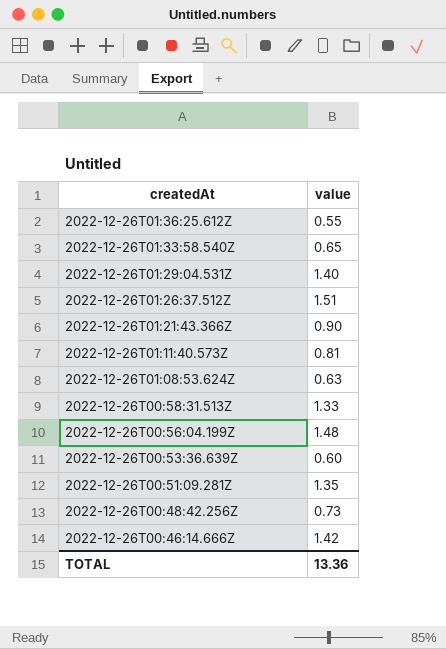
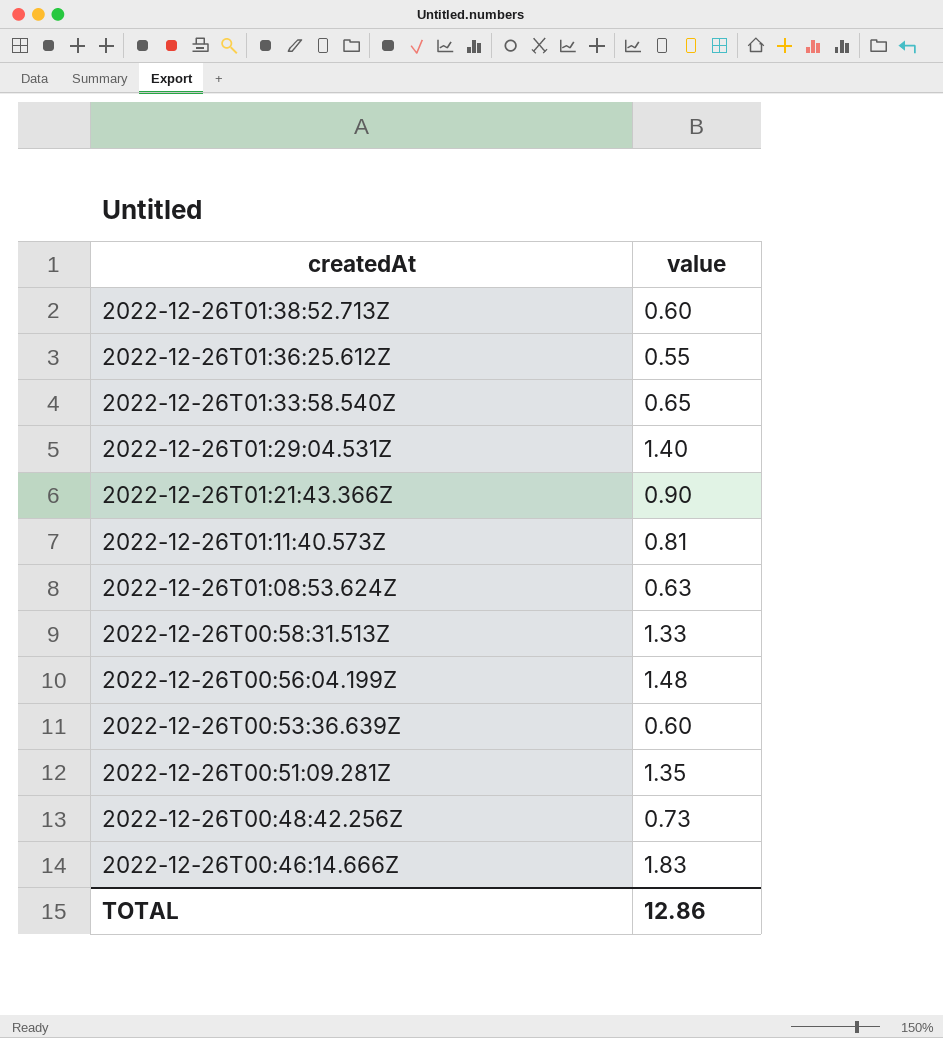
row 2022-12-26T01:26:37.512Z: 1.51 -> none
row 2022-12-26T01:38:52.713Z: none -> 0.60
2022-12-26T00:46:14.666Z | value: 1.42 -> 1.83
TOTAL | value: 13.36 -> 12.86

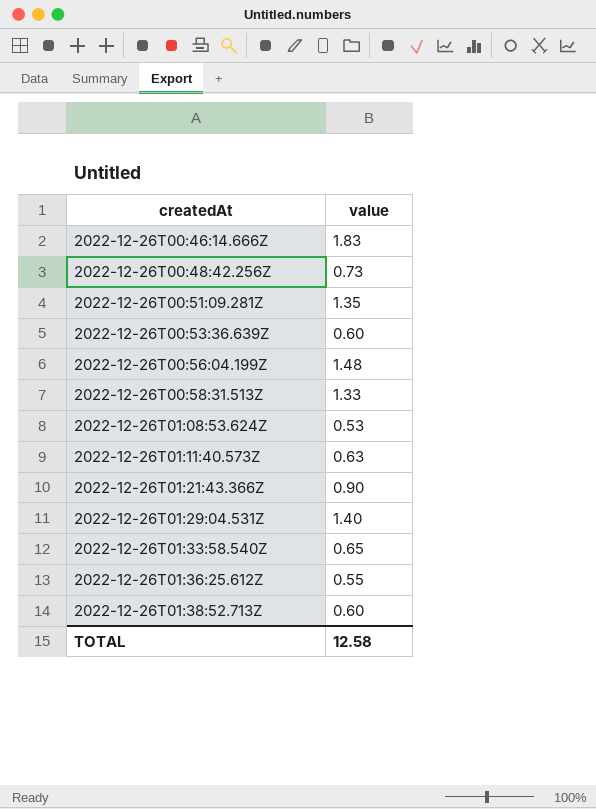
row order: createdAt descending -> createdAt ascending
2022-12-26T01:08:53.624Z | value: 0.63 -> 0.53
2022-12-26T01:11:40.573Z | value: 0.81 -> 0.63
TOTAL | value: 12.86 -> 12.58

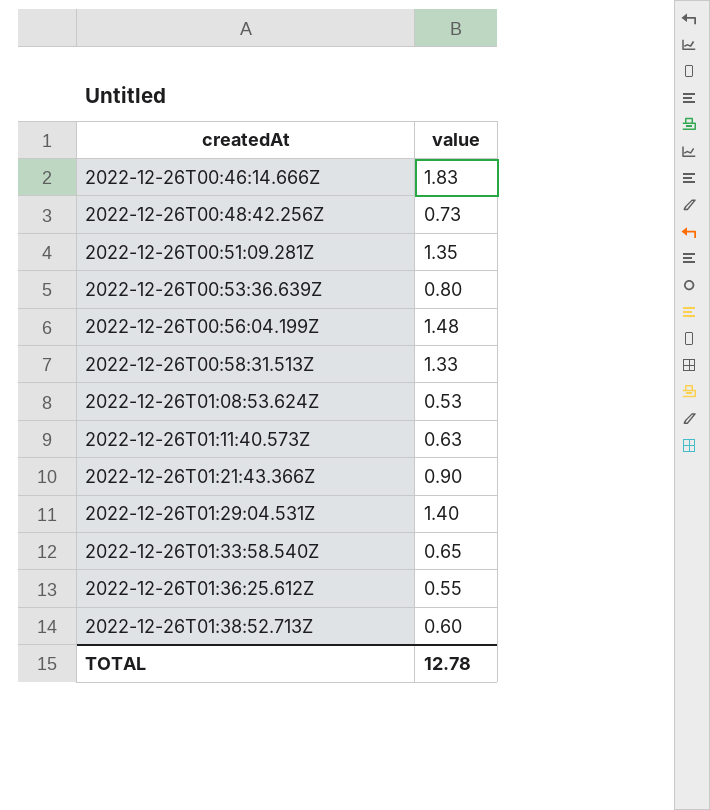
2022-12-26T00:53:36.639Z | value: 0.60 -> 0.80
TOTAL | value: 12.58 -> 12.78

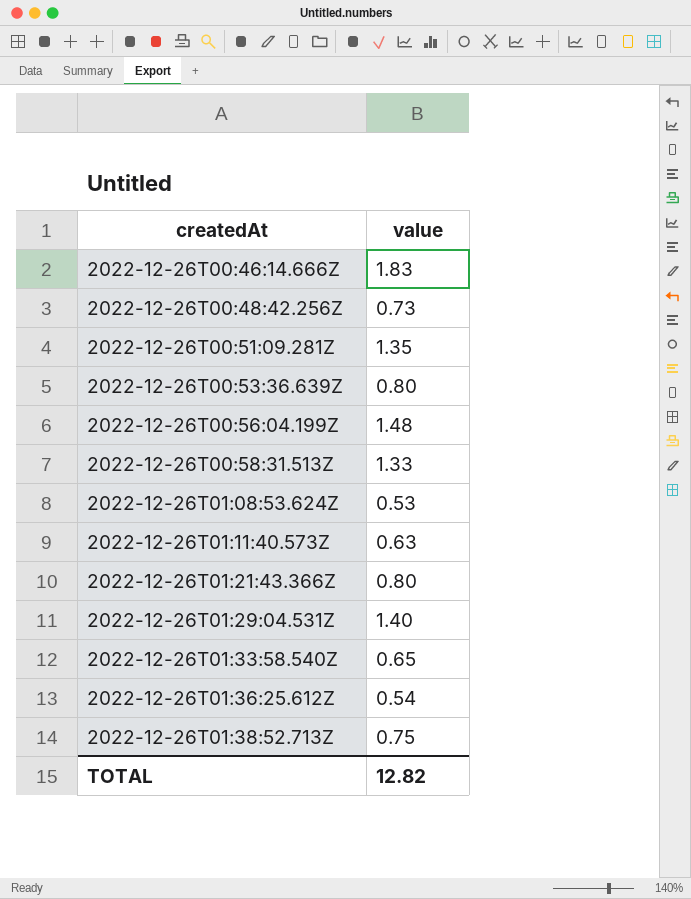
2022-12-26T01:21:43.366Z | value: 0.90 -> 0.80
2022-12-26T01:36:25.612Z | value: 0.55 -> 0.54
2022-12-26T01:38:52.713Z | value: 0.60 -> 0.75
TOTAL | value: 12.78 -> 12.82

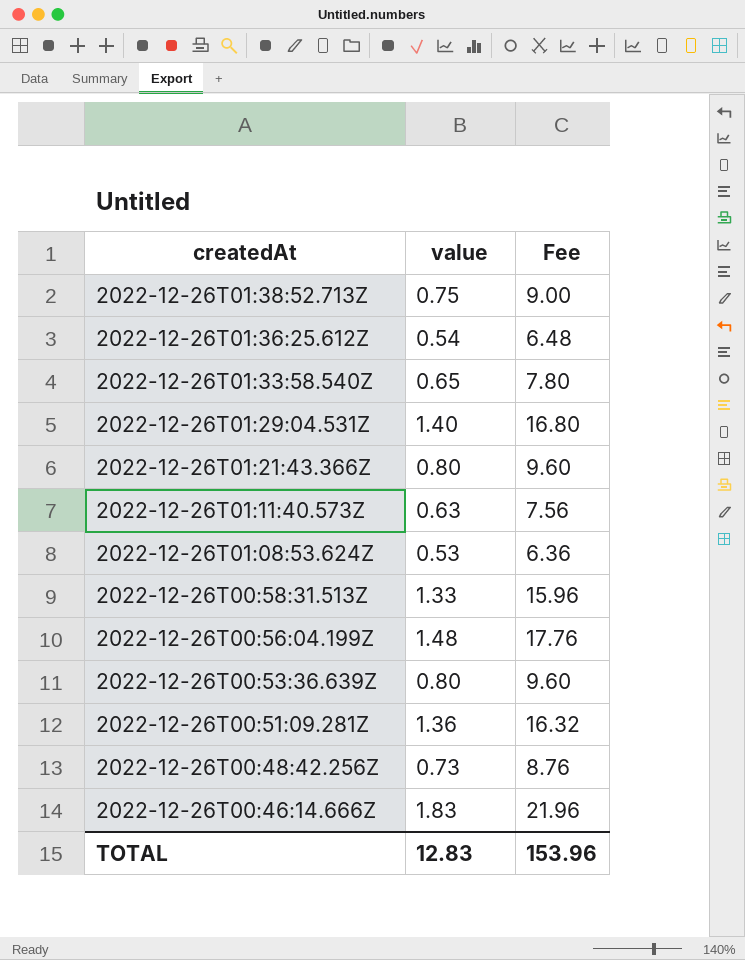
row order: createdAt ascending -> createdAt descending
column Fee | formula: none -> [value] * 12
2022-12-26T00:51:09.281Z | value: 1.35 -> 1.36
TOTAL | value: 12.82 -> 12.83

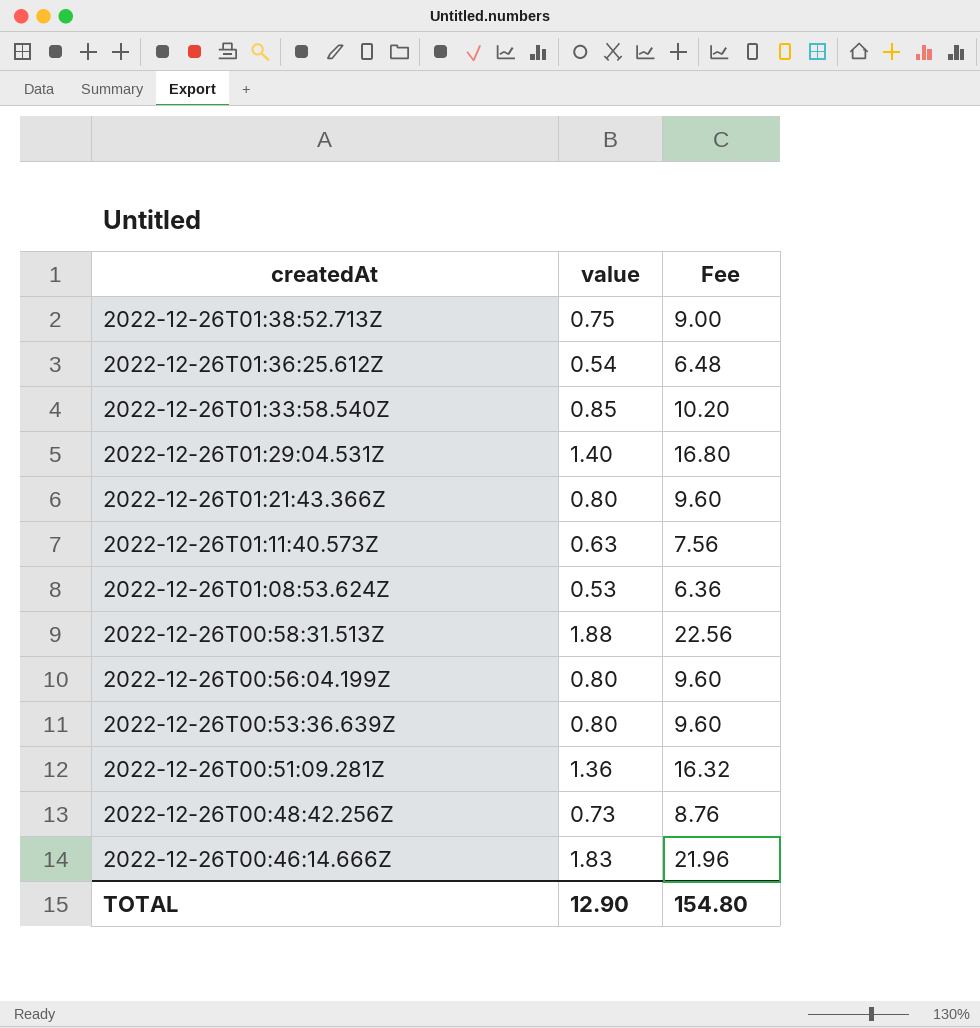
2022-12-26T01:33:58.540Z | value: 0.65 -> 0.85
2022-12-26T01:33:58.540Z | Fee: 7.80 -> 10.20
2022-12-26T00:58:31.513Z | value: 1.33 -> 1.88
2022-12-26T00:58:31.513Z | Fee: 15.96 -> 22.56
2022-12-26T00:56:04.199Z | value: 1.48 -> 0.80
2022-12-26T00:56:04.199Z | Fee: 17.76 -> 9.60
TOTAL | value: 12.83 -> 12.90
TOTAL | Fee: 153.96 -> 154.80

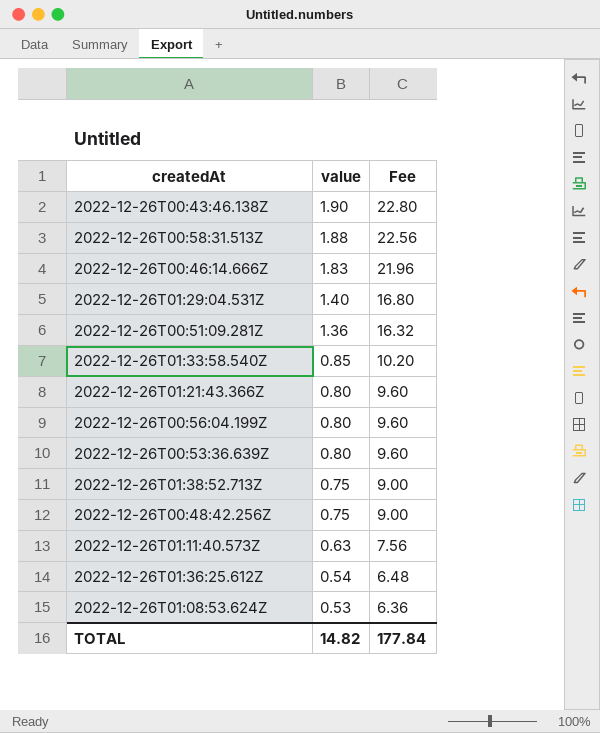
row order: createdAt descending -> value descending
row 2022-12-26T00:43:46.138Z: none -> 1.90 | 22.80
2022-12-26T00:48:42.256Z | value: 0.73 -> 0.75
2022-12-26T00:48:42.256Z | Fee: 8.76 -> 9.00
TOTAL | value: 12.90 -> 14.82
TOTAL | Fee: 154.80 -> 177.84

